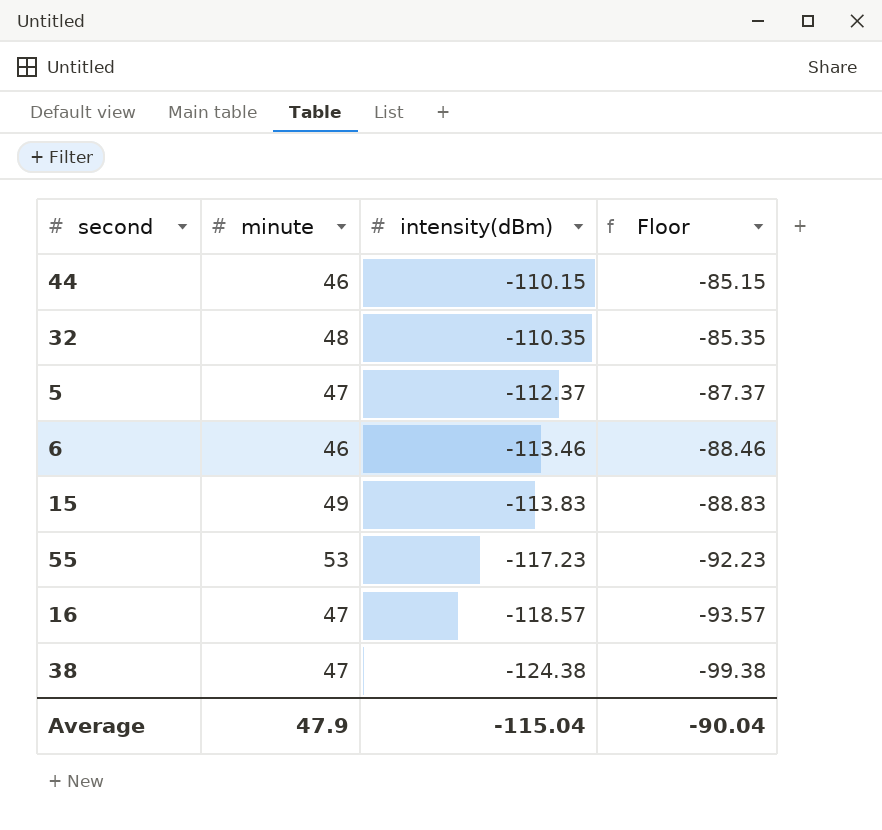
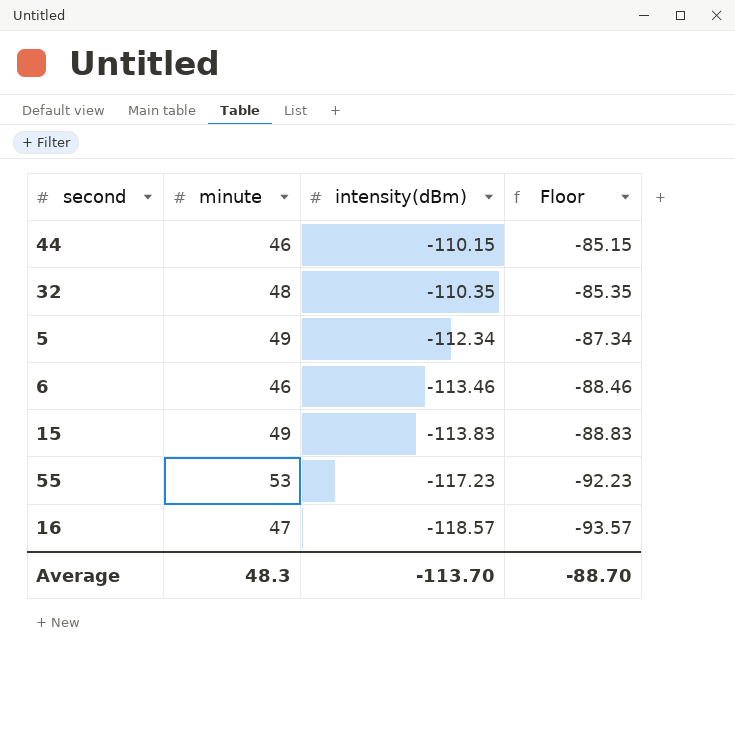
row 38: 47 | -124.38 | -99.38 -> none
5 | minute: 47 -> 49
5 | intensity(dBm): -112.37 -> -112.34
5 | Floor: -87.37 -> -87.34
Average | minute: 47.9 -> 48.3
Average | intensity(dBm): -115.04 -> -113.70
Average | Floor: -90.04 -> -88.70

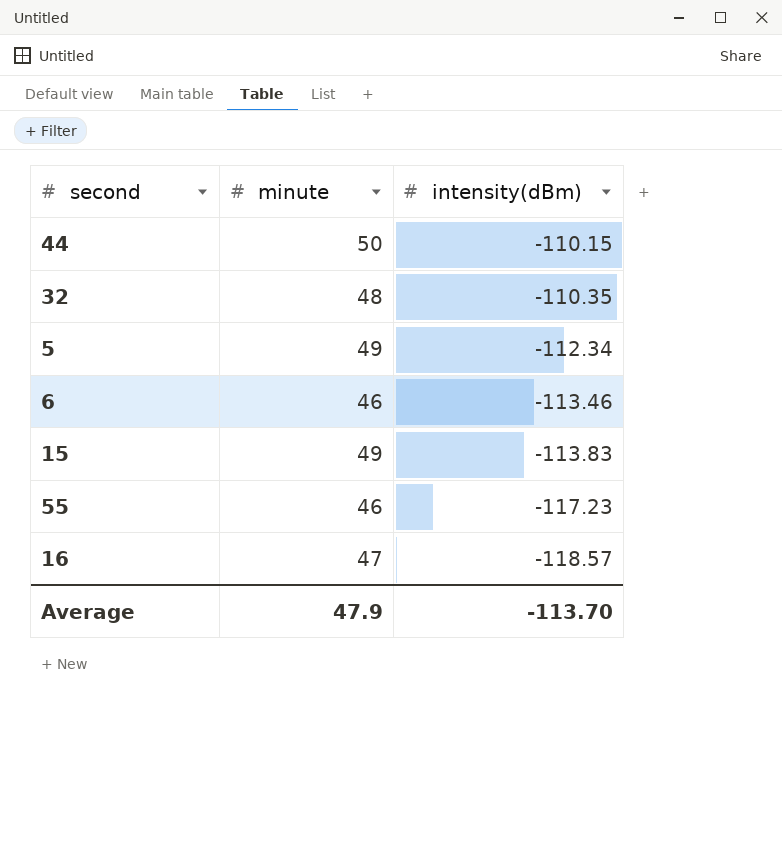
column Floor | formula: [intensity(dBm)] + 25 -> none
44 | minute: 46 -> 50
55 | minute: 53 -> 46
Average | minute: 48.3 -> 47.9

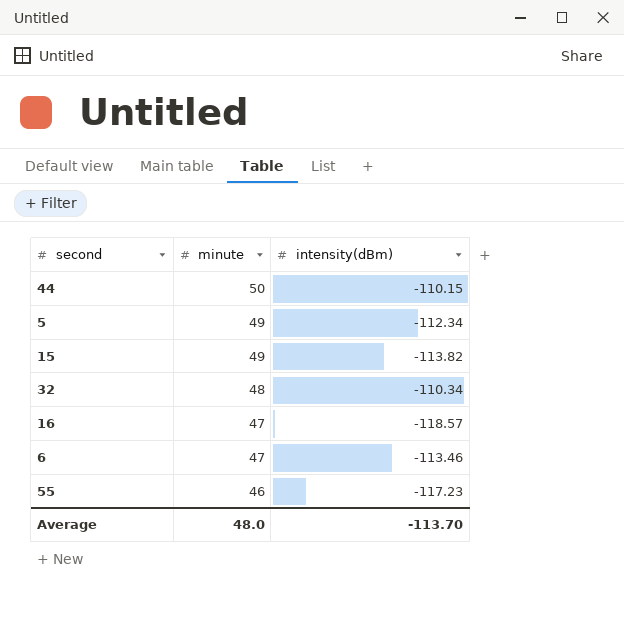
row order: intensity(dBm) descending -> minute descending
15 | intensity(dBm): -113.83 -> -113.82
32 | intensity(dBm): -110.35 -> -110.34
6 | minute: 46 -> 47
Average | minute: 47.9 -> 48.0

